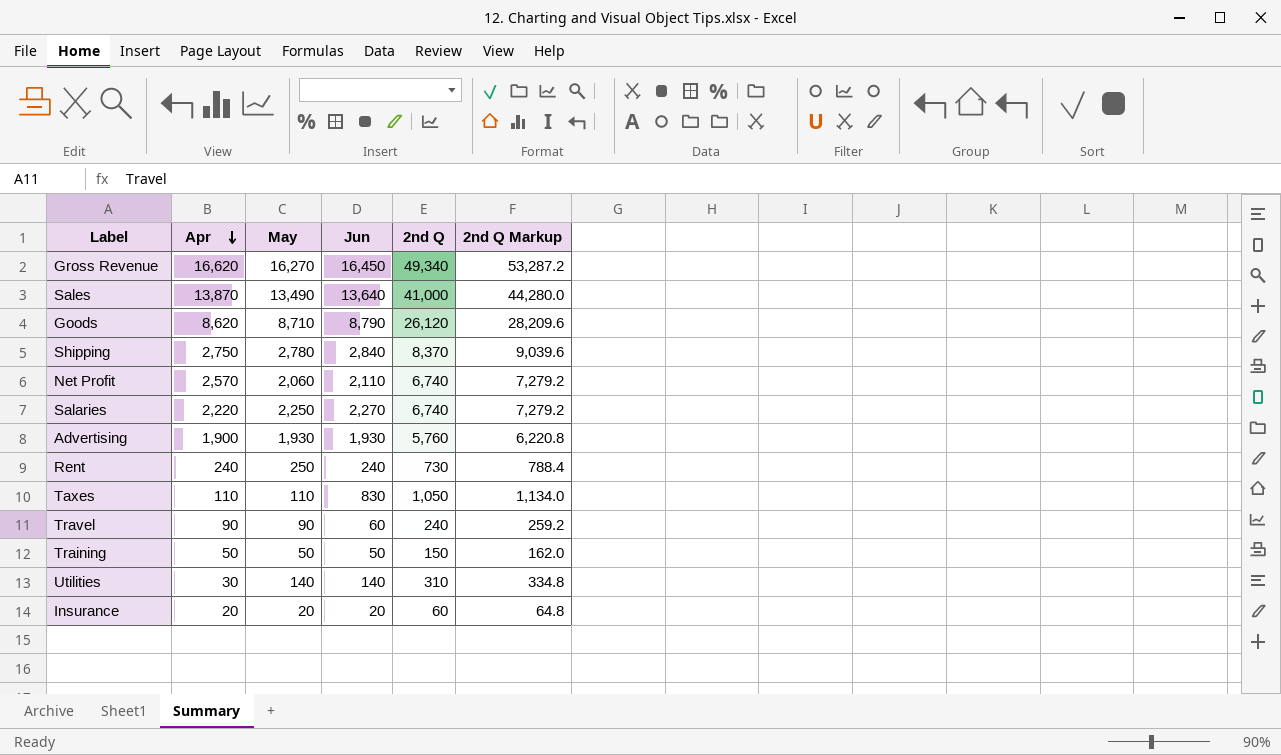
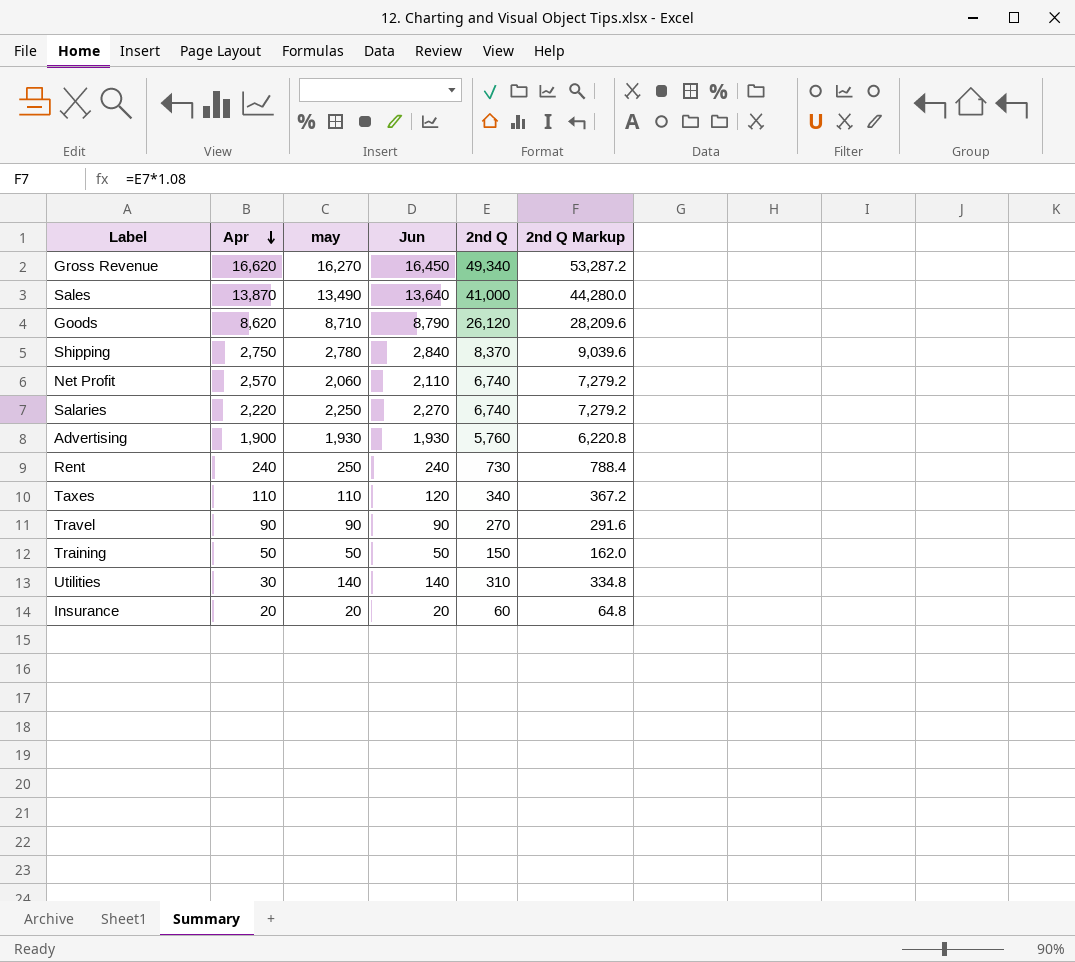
column name: May -> may
Taxes | Jun: 830 -> 120
Taxes | 2nd Q: 1,050 -> 340
Taxes | 2nd Q Markup: 1,134.0 -> 367.2
Travel | Jun: 60 -> 90
Travel | 2nd Q: 240 -> 270
Travel | 2nd Q Markup: 259.2 -> 291.6

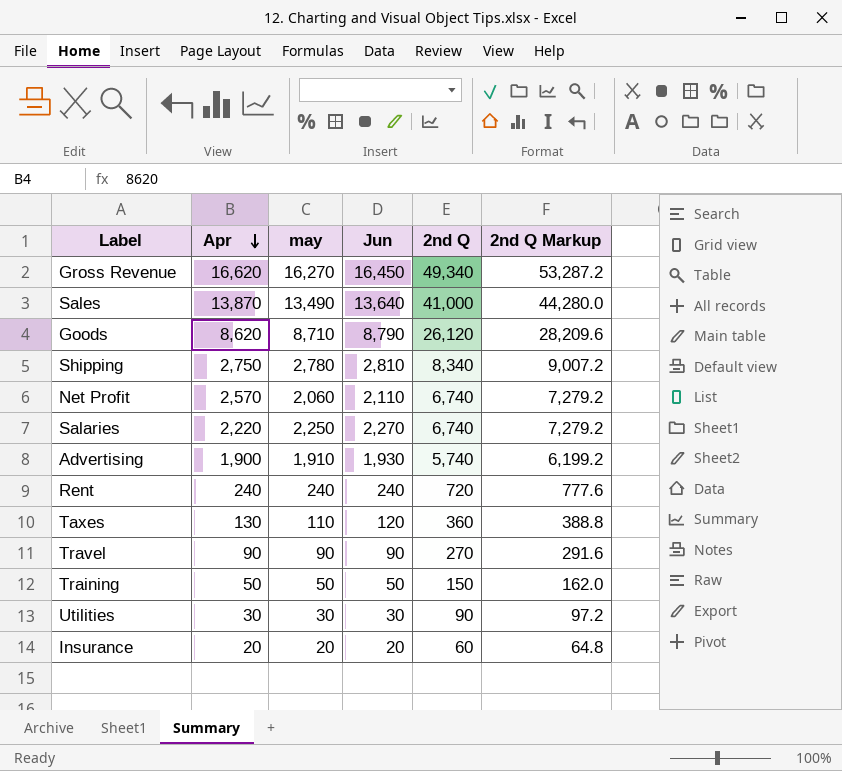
Shipping | Jun: 2,840 -> 2,810
Shipping | 2nd Q: 8,370 -> 8,340
Shipping | 2nd Q Markup: 9,039.6 -> 9,007.2
Advertising | may: 1,930 -> 1,910
Advertising | 2nd Q: 5,760 -> 5,740
Advertising | 2nd Q Markup: 6,220.8 -> 6,199.2
Rent | may: 250 -> 240
Rent | 2nd Q: 730 -> 720
Rent | 2nd Q Markup: 788.4 -> 777.6
Taxes | Apr: 110 -> 130
Taxes | 2nd Q: 340 -> 360
Taxes | 2nd Q Markup: 367.2 -> 388.8
Utilities | may: 140 -> 30
Utilities | Jun: 140 -> 30
Utilities | 2nd Q: 310 -> 90
Utilities | 2nd Q Markup: 334.8 -> 97.2

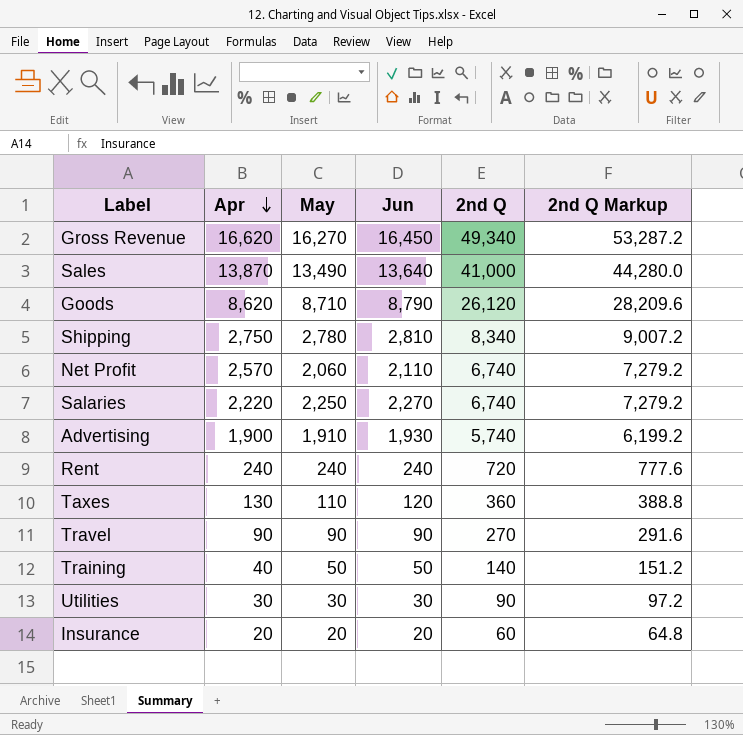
column name: may -> May
Training | Apr: 50 -> 40
Training | 2nd Q: 150 -> 140
Training | 2nd Q Markup: 162.0 -> 151.2

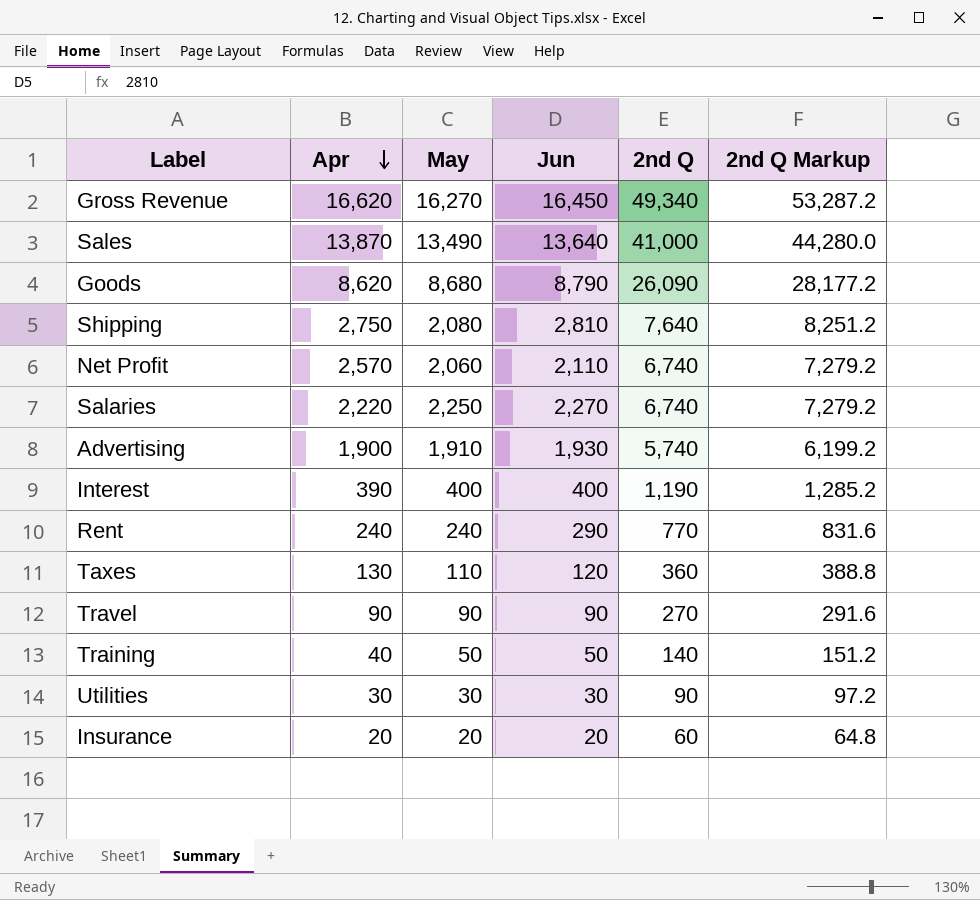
Goods | May: 8,710 -> 8,680
Goods | 2nd Q: 26,120 -> 26,090
Goods | 2nd Q Markup: 28,209.6 -> 28,177.2
Shipping | May: 2,780 -> 2,080
Shipping | 2nd Q: 8,340 -> 7,640
Shipping | 2nd Q Markup: 9,007.2 -> 8,251.2
row Interest: none -> 390 | 400 | 400 | 1,190 | 1,285.2
Rent | Jun: 240 -> 290
Rent | 2nd Q: 720 -> 770
Rent | 2nd Q Markup: 777.6 -> 831.6

